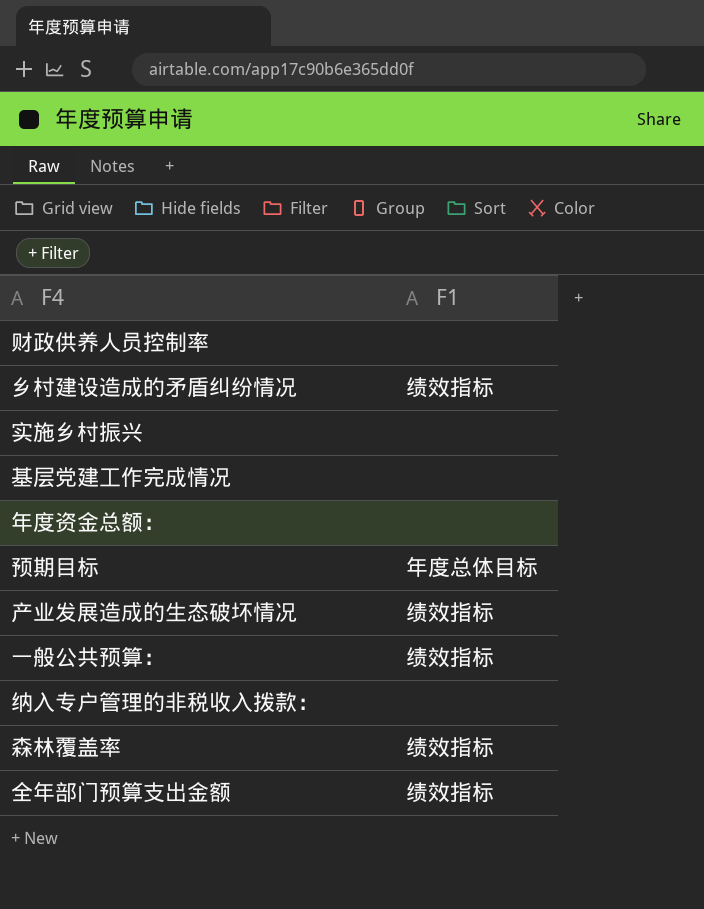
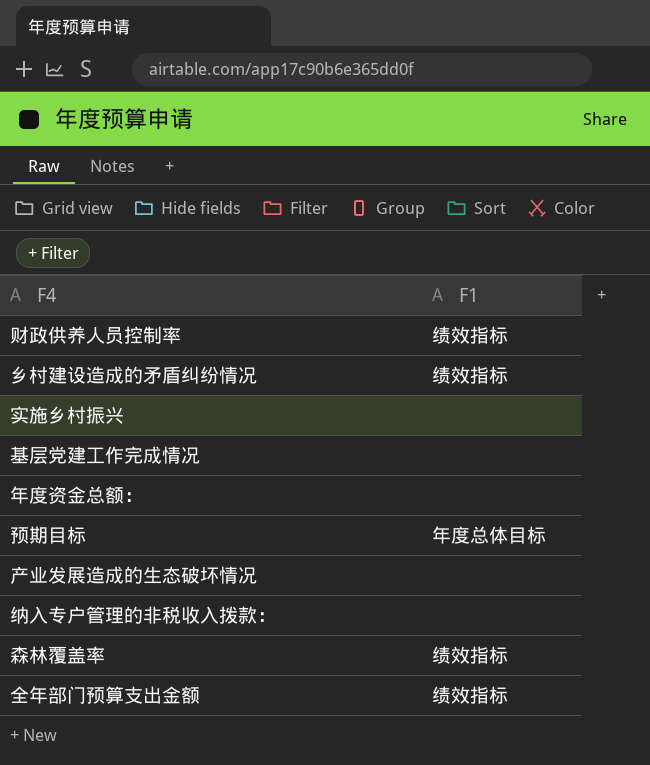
row 一般公共预算：: 绩效指标 -> none
财政供养人员控制率 | F1: none -> 绩效指标
产业发展造成的生态破坏情况 | F1: 绩效指标 -> none

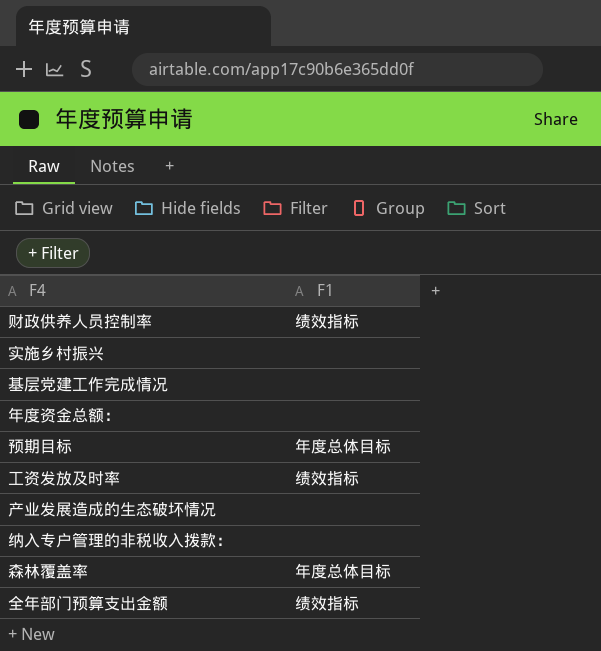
row 乡村建设造成的矛盾纠纷情况: 绩效指标 -> none
row 工资发放及时率: none -> 绩效指标
森林覆盖率 | F1: 绩效指标 -> 年度总体目标

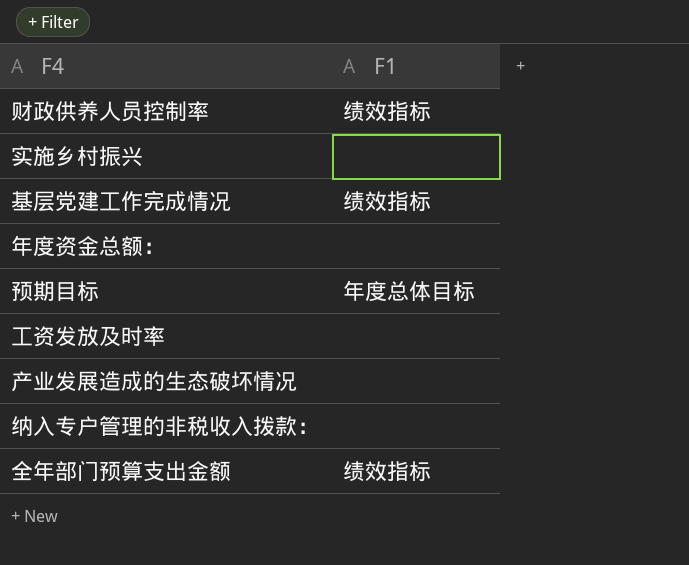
row 森林覆盖率: 年度总体目标 -> none
基层党建工作完成情况 | F1: none -> 绩效指标
工资发放及时率 | F1: 绩效指标 -> none

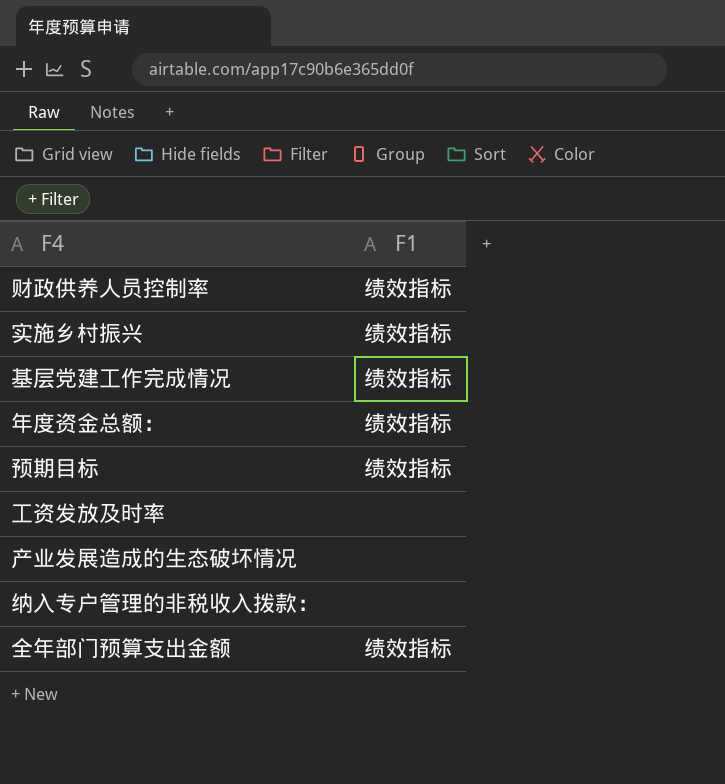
实施乡村振兴 | F1: none -> 绩效指标
年度资金总额： | F1: none -> 绩效指标
预期目标 | F1: 年度总体目标 -> 绩效指标

